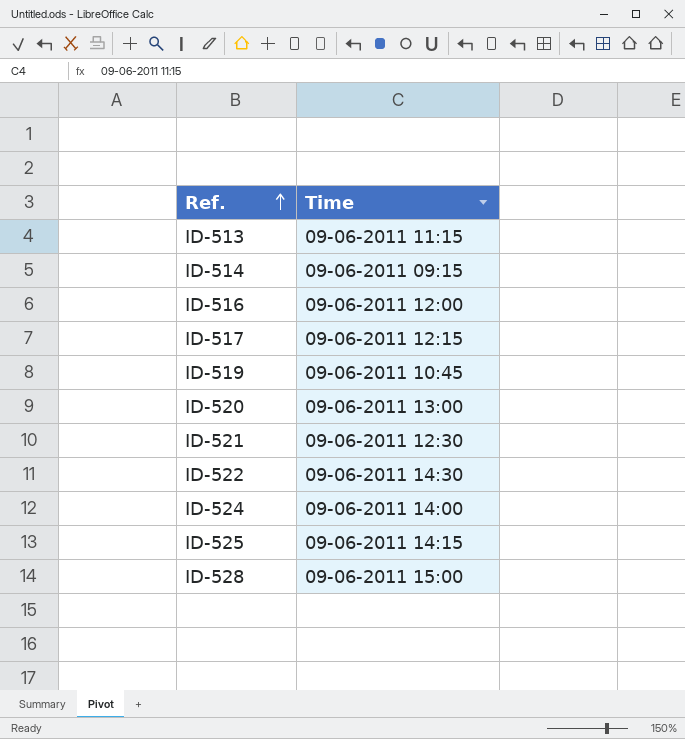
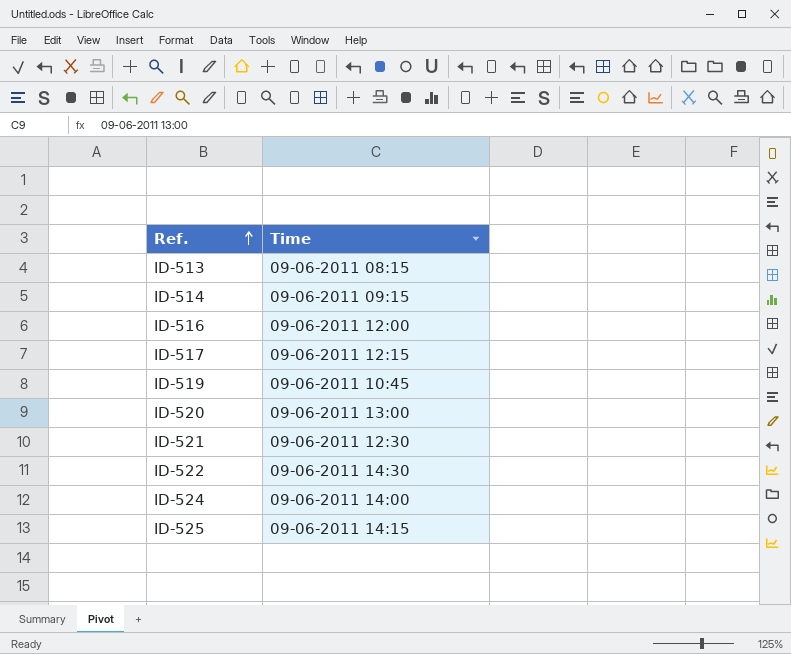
row ID-528: 09-06-2011 15:00 -> none
ID-513 | Time: 09-06-2011 11:15 -> 09-06-2011 08:15

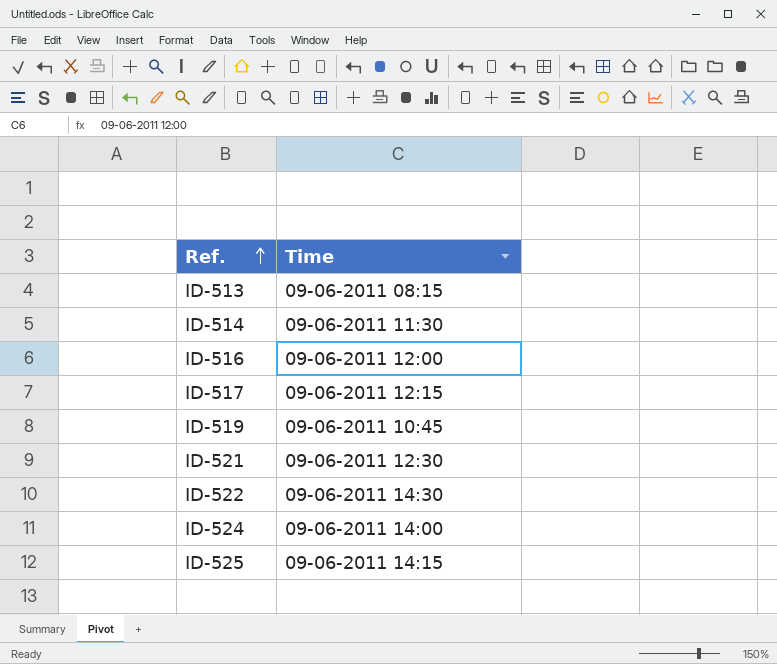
row ID-520: 09-06-2011 13:00 -> none
ID-514 | Time: 09-06-2011 09:15 -> 09-06-2011 11:30

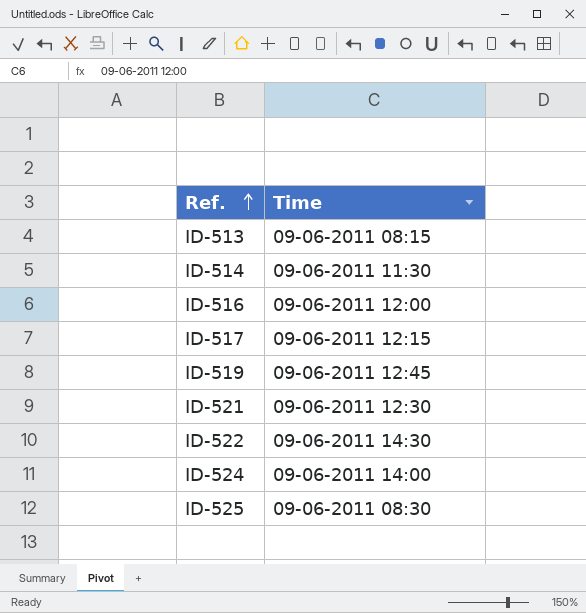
ID-519 | Time: 09-06-2011 10:45 -> 09-06-2011 12:45
ID-525 | Time: 09-06-2011 14:15 -> 09-06-2011 08:30

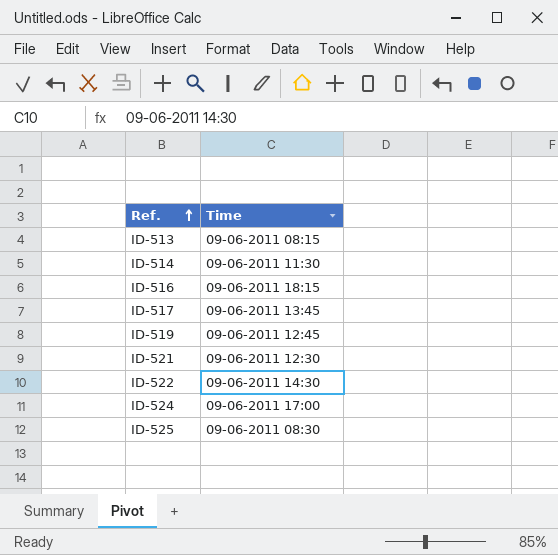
ID-516 | Time: 09-06-2011 12:00 -> 09-06-2011 18:15
ID-517 | Time: 09-06-2011 12:15 -> 09-06-2011 13:45
ID-524 | Time: 09-06-2011 14:00 -> 09-06-2011 17:00

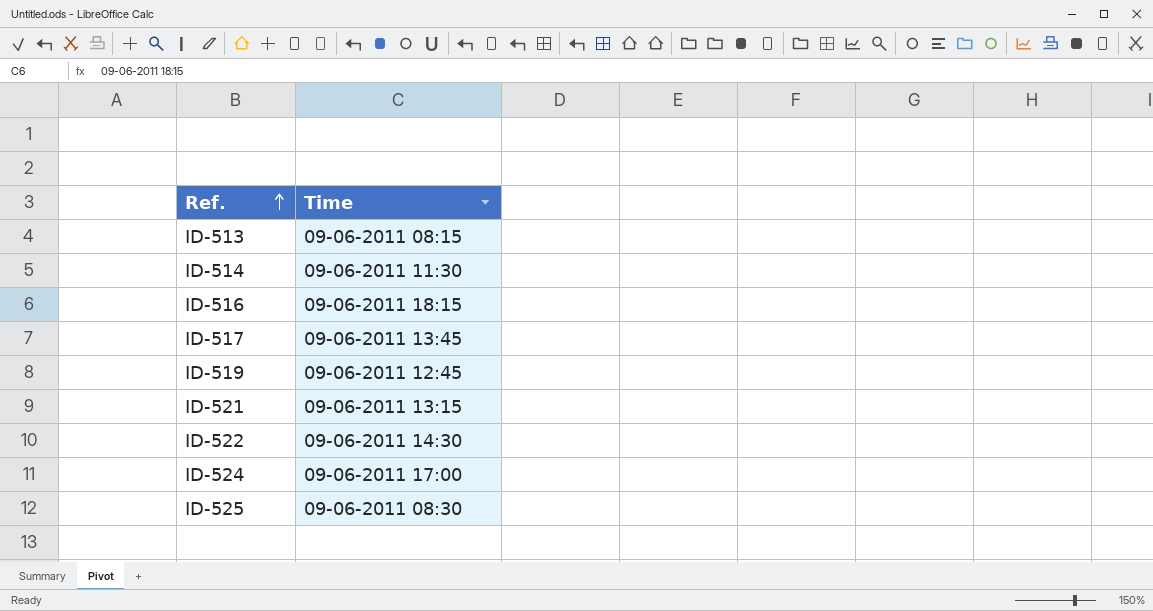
ID-521 | Time: 09-06-2011 12:30 -> 09-06-2011 13:15

